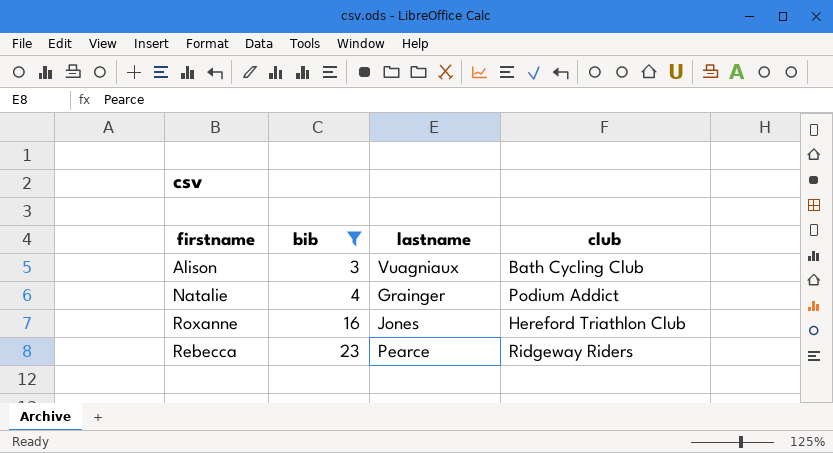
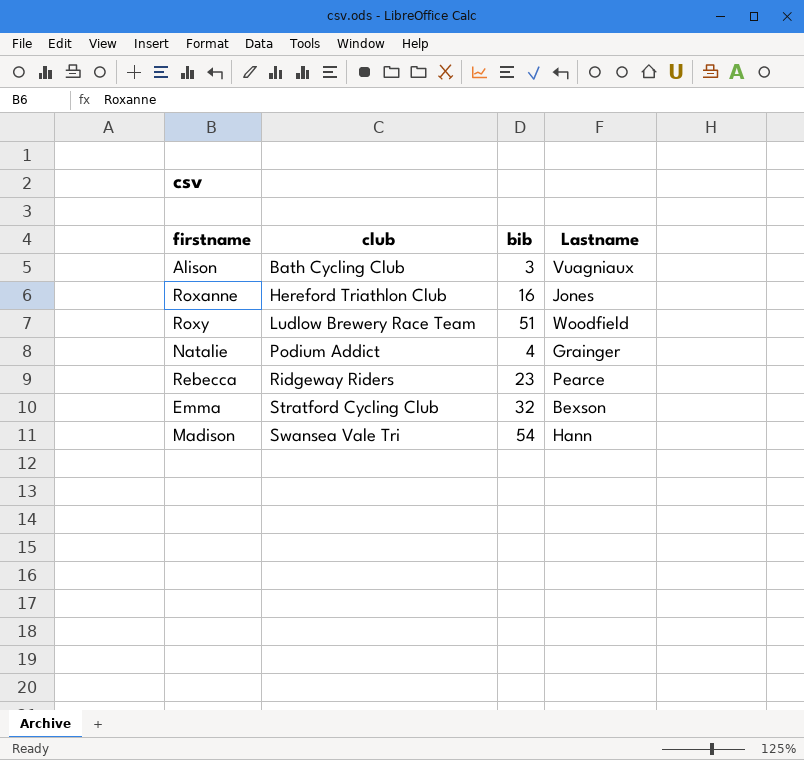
filter: bib <= 23 -> none
row order: bib ascending -> club ascending
column club | position: 4 -> 2
column name: lastname -> Lastname

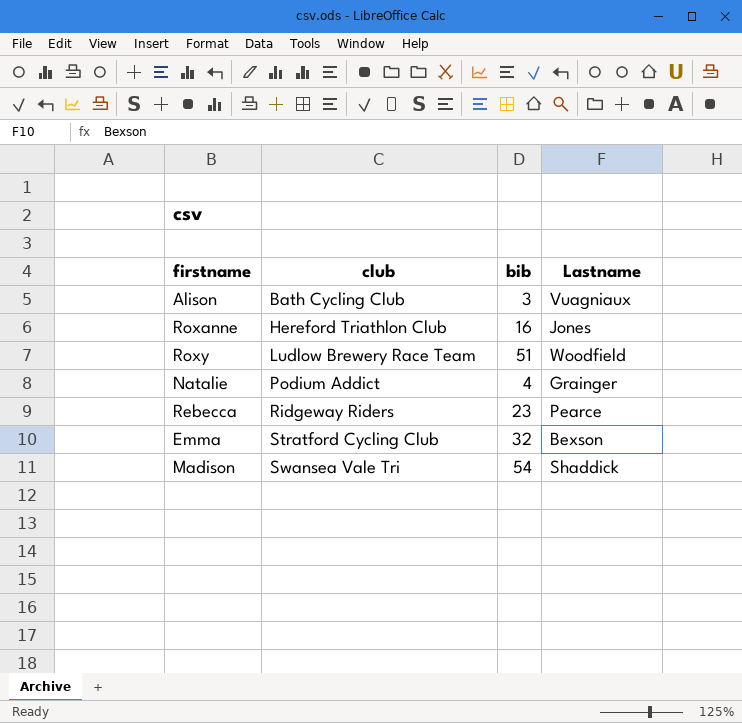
Madison | Lastname: Hann -> Shaddick

